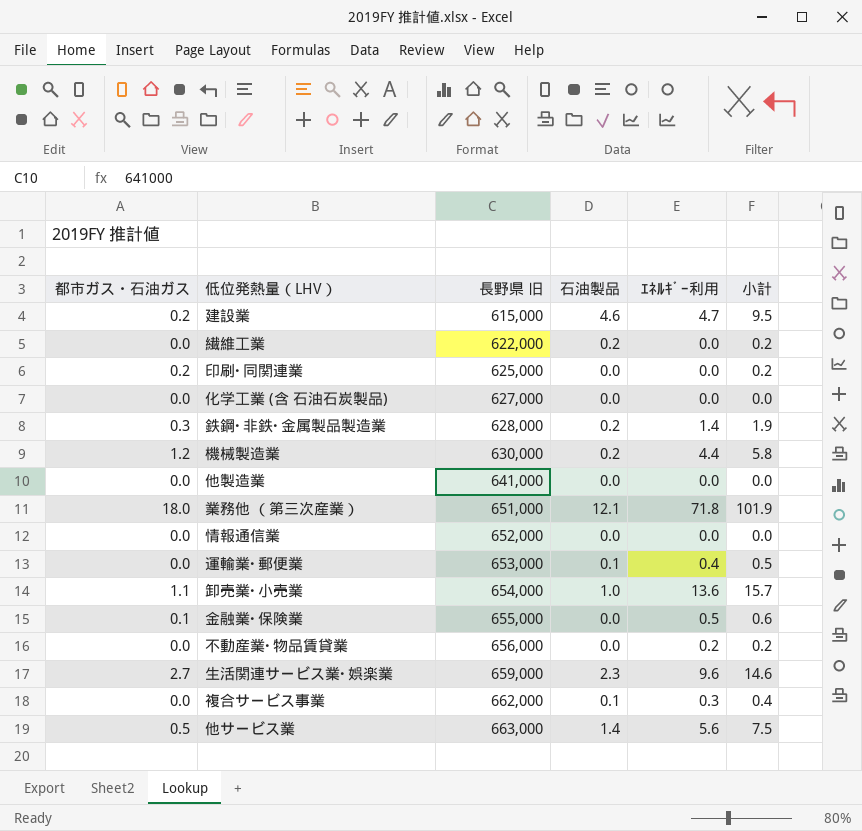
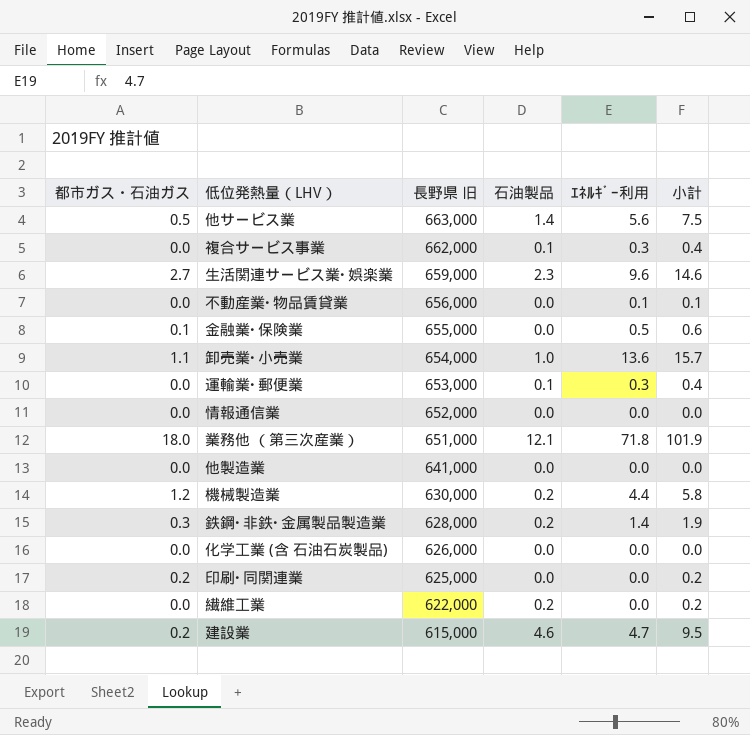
row order: 長野県 旧 ascending -> 長野県 旧 descending
不動産業･物品賃貸業 | ｴﾈﾙｷﾞｰ利用: 0.2 -> 0.1
不動産業･物品賃貸業 | 小計: 0.2 -> 0.1
運輸業･郵便業 | ｴﾈﾙｷﾞｰ利用: 0.4 -> 0.3
運輸業･郵便業 | 小計: 0.5 -> 0.4
化学工業 (含 石油石炭製品) | 長野県 旧: 627,000 -> 626,000

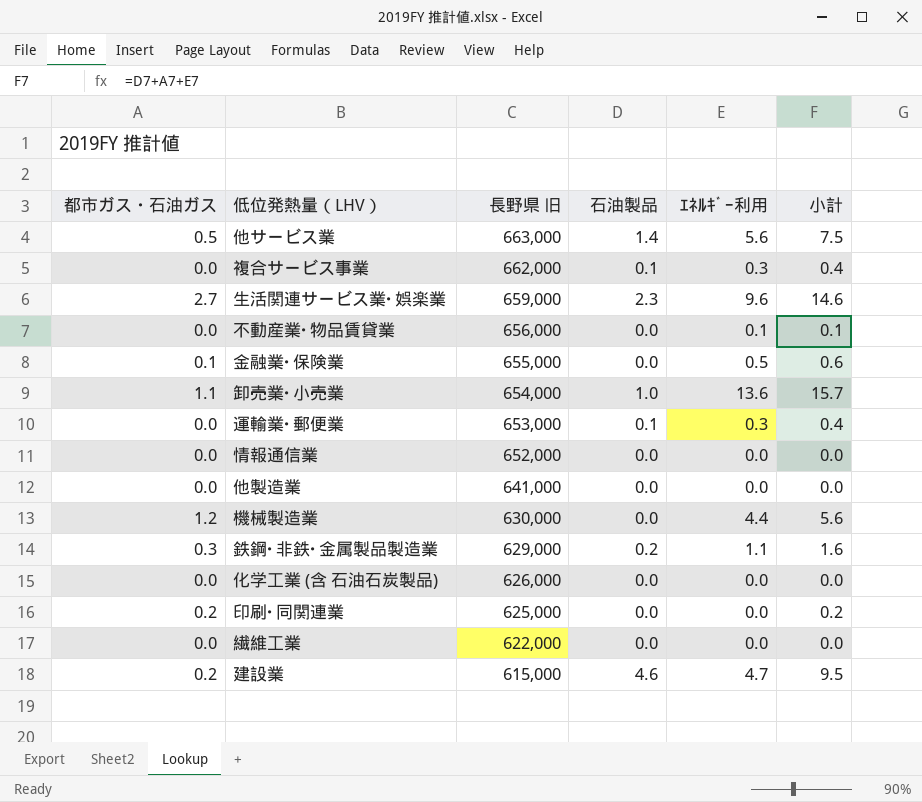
row 業務他 （第三次産業）: 18.0 | 651,000 | 12.1 | 71.8 | 101.9 -> none
機械製造業 | 石油製品: 0.2 -> 0.0
機械製造業 | 小計: 5.8 -> 5.6
鉄鋼･非鉄･金属製品製造業 | 長野県 旧: 628,000 -> 629,000
鉄鋼･非鉄･金属製品製造業 | ｴﾈﾙｷﾞｰ利用: 1.4 -> 1.1
鉄鋼･非鉄･金属製品製造業 | 小計: 1.9 -> 1.6
繊維工業 | 石油製品: 0.2 -> 0.0
繊維工業 | 小計: 0.2 -> 0.0

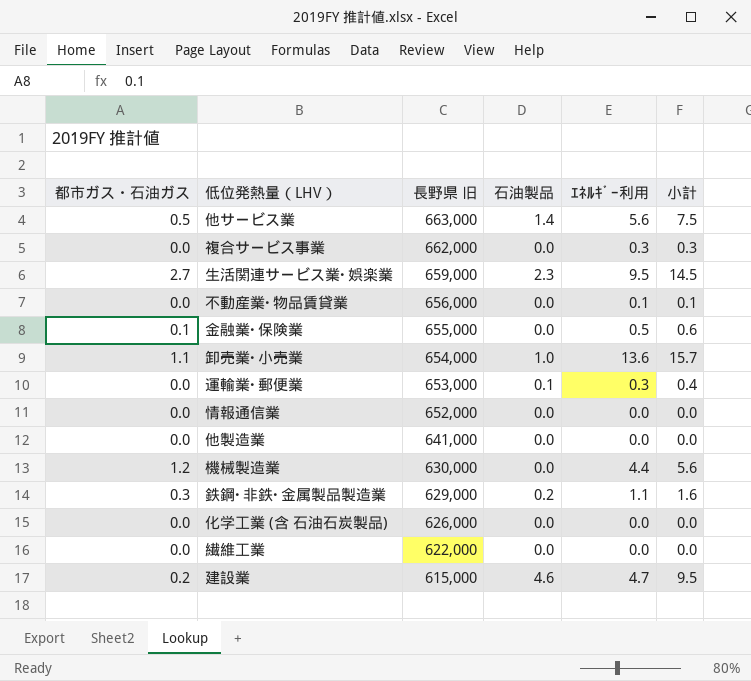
row 印刷･同関連業: 0.2 | 625,000 | 0.0 | 0.0 | 0.2 -> none
複合サービス事業 | 石油製品: 0.1 -> 0.0
複合サービス事業 | 小計: 0.4 -> 0.3
生活関連サービス業･娯楽業 | ｴﾈﾙｷﾞｰ利用: 9.6 -> 9.5
生活関連サービス業･娯楽業 | 小計: 14.6 -> 14.5

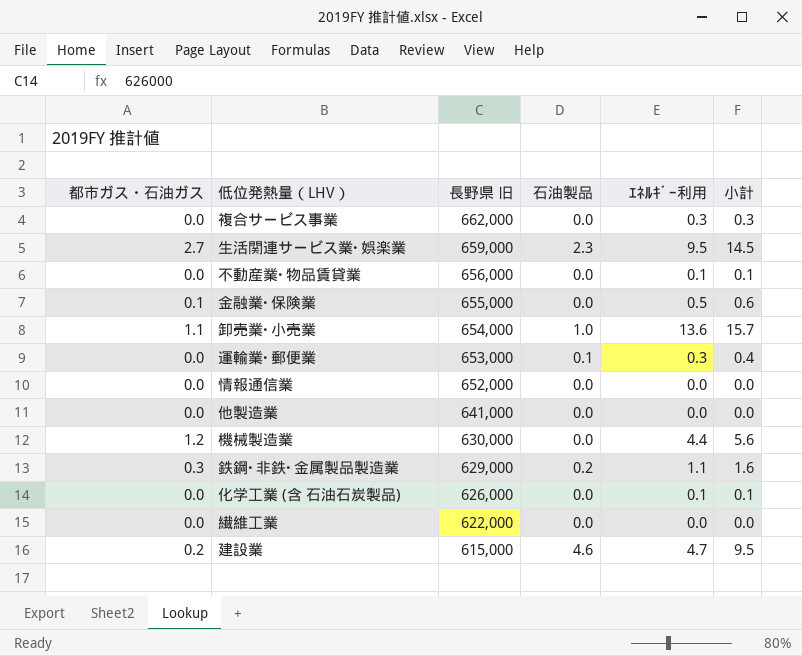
row 他サービス業: 0.5 | 663,000 | 1.4 | 5.6 | 7.5 -> none
化学工業 (含 石油石炭製品) | ｴﾈﾙｷﾞｰ利用: 0.0 -> 0.1
化学工業 (含 石油石炭製品) | 小計: 0.0 -> 0.1

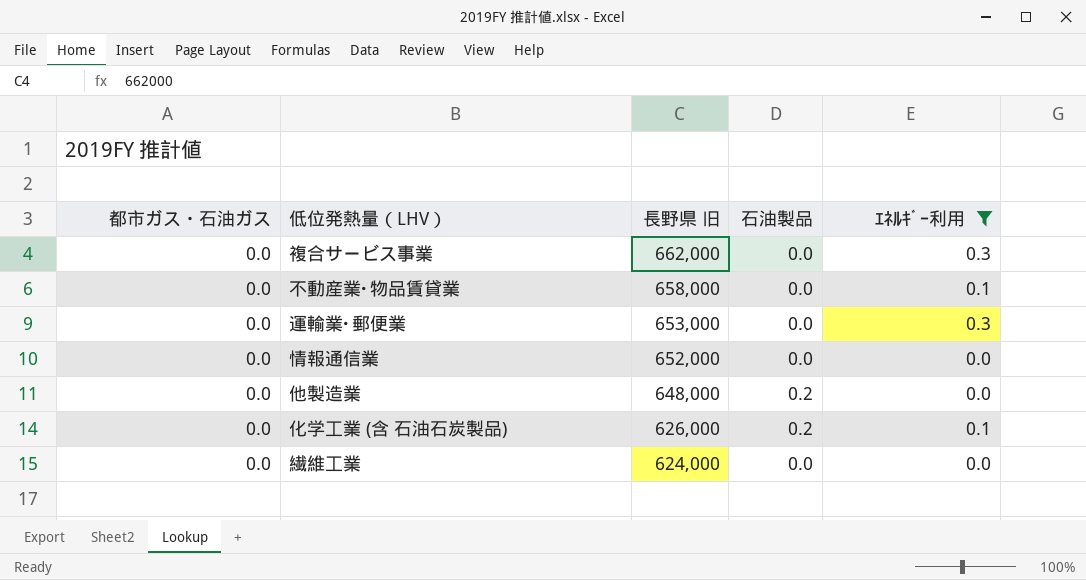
filter: none -> ｴﾈﾙｷﾞｰ利用 <= 0.3
column 小計 | formula: [都市ガス・石油ガス] + [石油製品] + [ｴﾈﾙｷﾞｰ利用] -> none
不動産業･物品賃貸業 | 長野県 旧: 656,000 -> 658,000
運輸業･郵便業 | 石油製品: 0.1 -> 0.0
他製造業 | 長野県 旧: 641,000 -> 648,000
他製造業 | 石油製品: 0.0 -> 0.2
化学工業 (含 石油石炭製品) | 石油製品: 0.0 -> 0.2
繊維工業 | 長野県 旧: 622,000 -> 624,000

